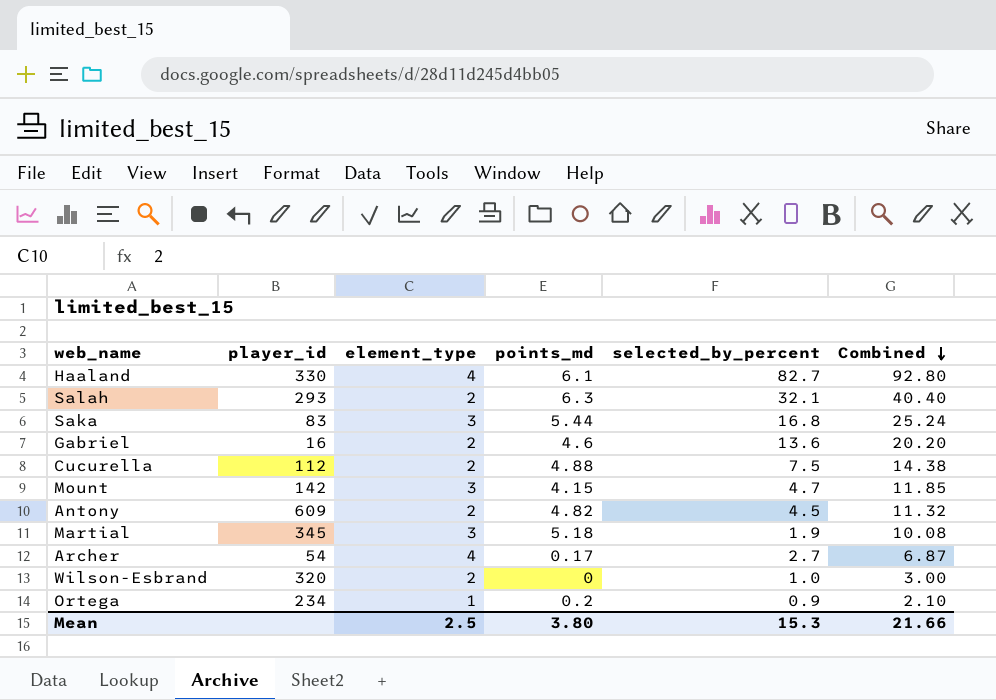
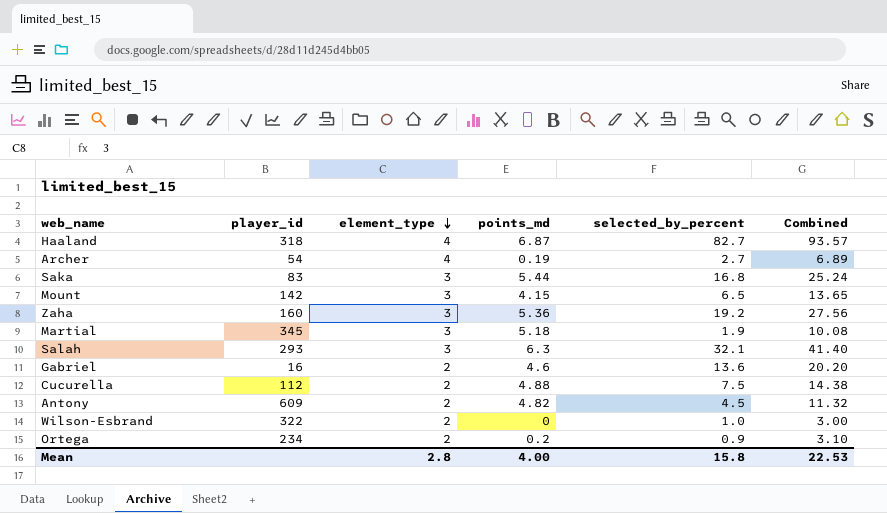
row order: Combined descending -> element_type descending
Haaland | player_id: 330 -> 318
Haaland | points_md: 6.1 -> 6.87
Haaland | Combined: 92.80 -> 93.57
Archer | points_md: 0.17 -> 0.19
Archer | Combined: 6.87 -> 6.89
Mount | selected_by_percent: 4.7 -> 6.5
Mount | Combined: 11.85 -> 13.65
row Zaha: none -> 160 | 3 | 5.36 | 19.2 | 27.56
Salah | element_type: 2 -> 3
Salah | Combined: 40.40 -> 41.40
Wilson-Esbrand | player_id: 320 -> 322
Ortega | element_type: 1 -> 2
Ortega | Combined: 2.10 -> 3.10
Mean | element_type: 2.5 -> 2.8
Mean | points_md: 3.80 -> 4.00
Mean | selected_by_percent: 15.3 -> 15.8
Mean | Combined: 21.66 -> 22.53

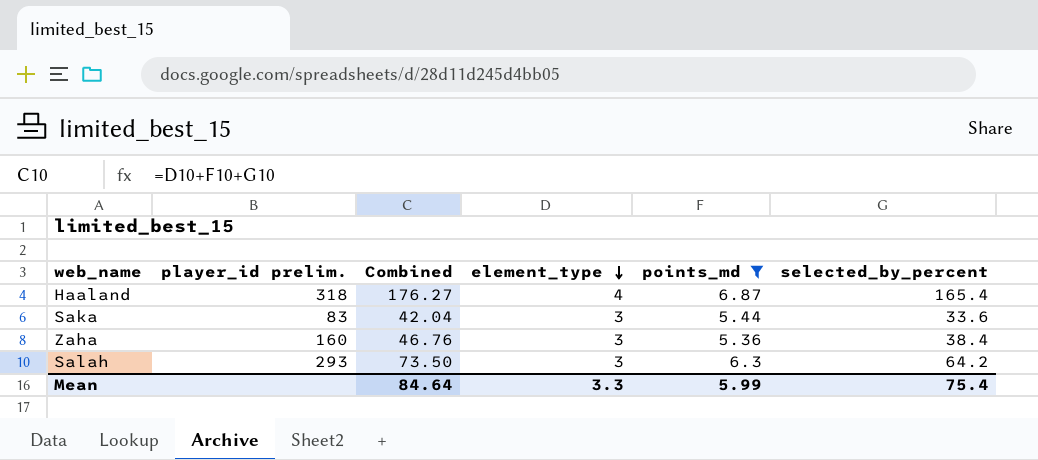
filter: none -> points_md >= 5.36
column name: player_id -> player_id prelim.
column Combined | position: 6 -> 3
Haaland | Combined: 93.57 -> 176.27
Haaland | selected_by_percent: 82.7 -> 165.4
Saka | Combined: 25.24 -> 42.04
Saka | selected_by_percent: 16.8 -> 33.6
Zaha | Combined: 27.56 -> 46.76
Zaha | selected_by_percent: 19.2 -> 38.4
Salah | Combined: 41.40 -> 73.50
Salah | selected_by_percent: 32.1 -> 64.2
Mean | Combined: 22.53 -> 84.64
Mean | element_type: 2.8 -> 3.3
Mean | points_md: 4.00 -> 5.99
Mean | selected_by_percent: 15.8 -> 75.4

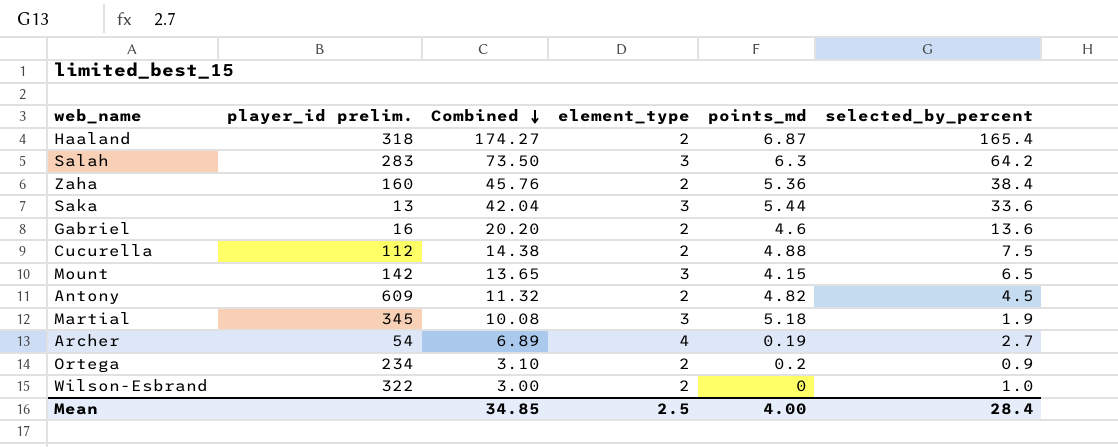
filter: points_md >= 5.36 -> none
row order: element_type descending -> Combined descending
Haaland | Combined: 176.27 -> 174.27
Haaland | element_type: 4 -> 2
Salah | player_id prelim.: 293 -> 283
Zaha | Combined: 46.76 -> 45.76
Zaha | element_type: 3 -> 2
Saka | player_id prelim.: 83 -> 13
Mean | Combined: 84.64 -> 34.85
Mean | element_type: 3.3 -> 2.5
Mean | points_md: 5.99 -> 4.00
Mean | selected_by_percent: 75.4 -> 28.4

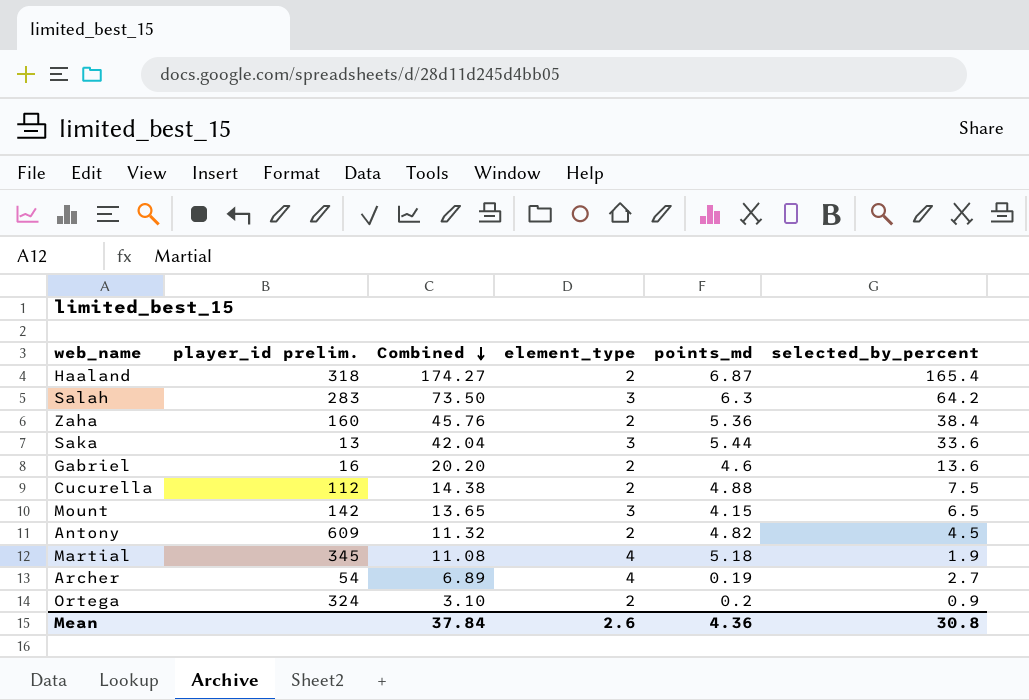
row Wilson-Esbrand: 322 | 3.00 | 2 | 0 | 1.0 -> none
Martial | Combined: 10.08 -> 11.08
Martial | element_type: 3 -> 4
Ortega | player_id prelim.: 234 -> 324
Mean | Combined: 34.85 -> 37.84
Mean | element_type: 2.5 -> 2.6
Mean | points_md: 4.00 -> 4.36
Mean | selected_by_percent: 28.4 -> 30.8

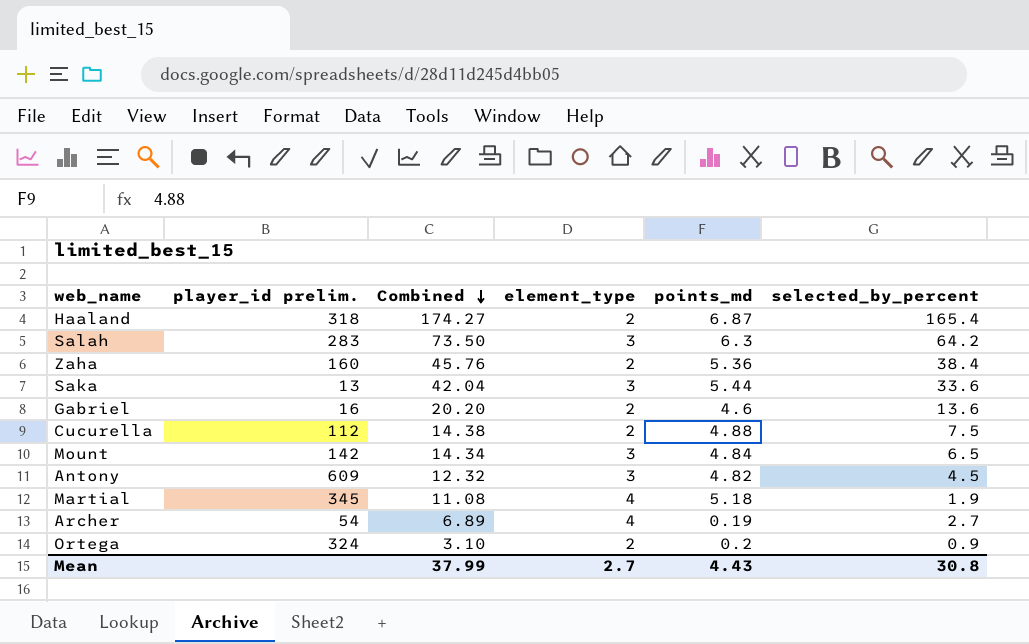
Mount | Combined: 13.65 -> 14.34
Mount | points_md: 4.15 -> 4.84
Antony | Combined: 11.32 -> 12.32
Antony | element_type: 2 -> 3
Mean | Combined: 37.84 -> 37.99
Mean | element_type: 2.6 -> 2.7
Mean | points_md: 4.36 -> 4.43

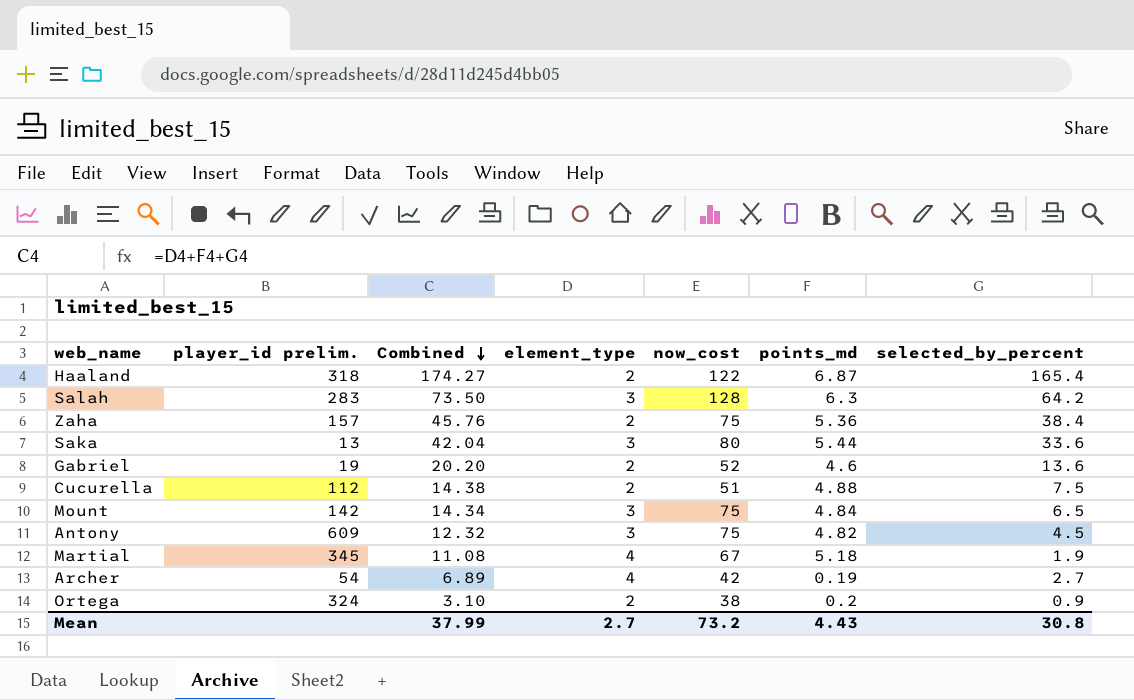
column now_cost | position: none -> 5
Zaha | player_id prelim.: 160 -> 157
Gabriel | player_id prelim.: 16 -> 19

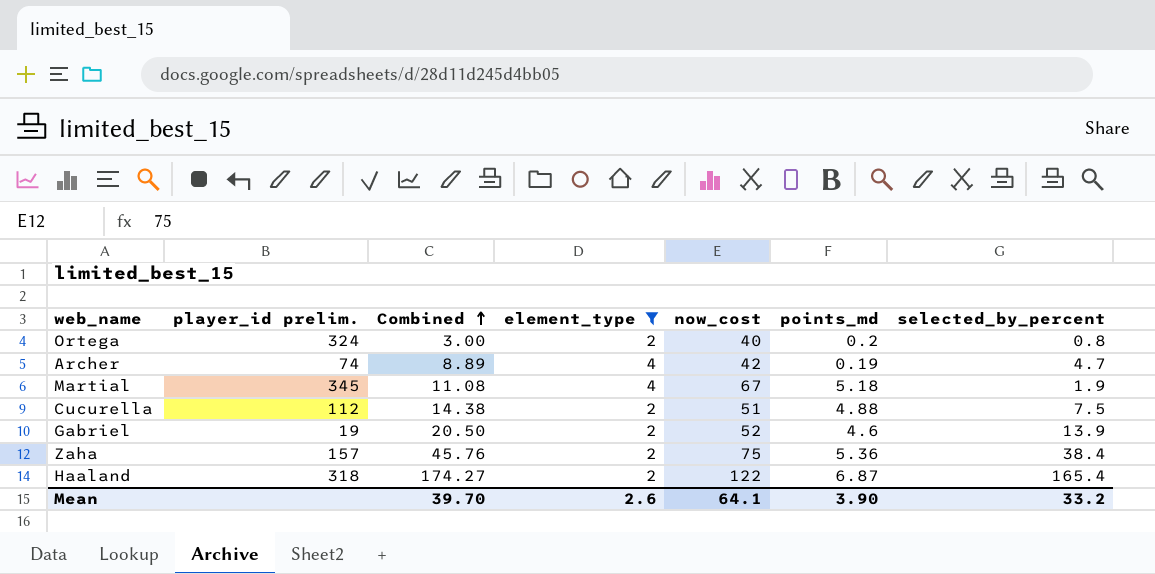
filter: none -> element_type != 3
row order: Combined descending -> Combined ascending
Ortega | Combined: 3.10 -> 3.00
Ortega | now_cost: 38 -> 40
Ortega | selected_by_percent: 0.9 -> 0.8
Archer | player_id prelim.: 54 -> 74
Archer | Combined: 6.89 -> 8.89
Archer | selected_by_percent: 2.7 -> 4.7
Gabriel | Combined: 20.20 -> 20.50
Gabriel | selected_by_percent: 13.6 -> 13.9
Mean | Combined: 37.99 -> 39.70
Mean | element_type: 2.7 -> 2.6
Mean | now_cost: 73.2 -> 64.1
Mean | points_md: 4.43 -> 3.90
Mean | selected_by_percent: 30.8 -> 33.2

